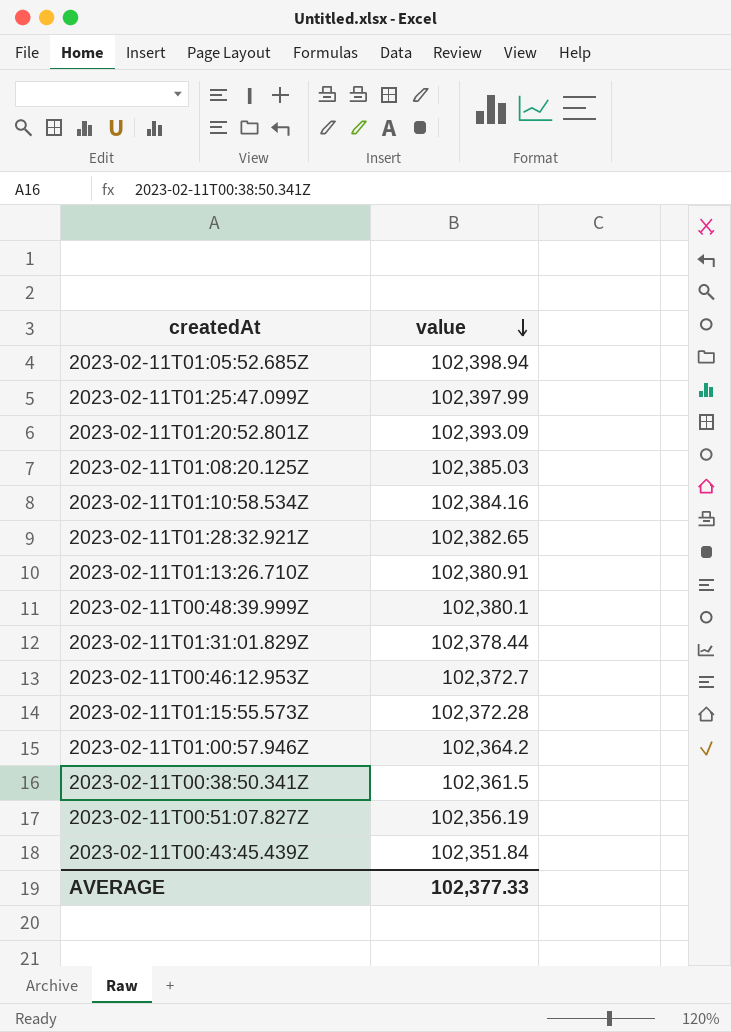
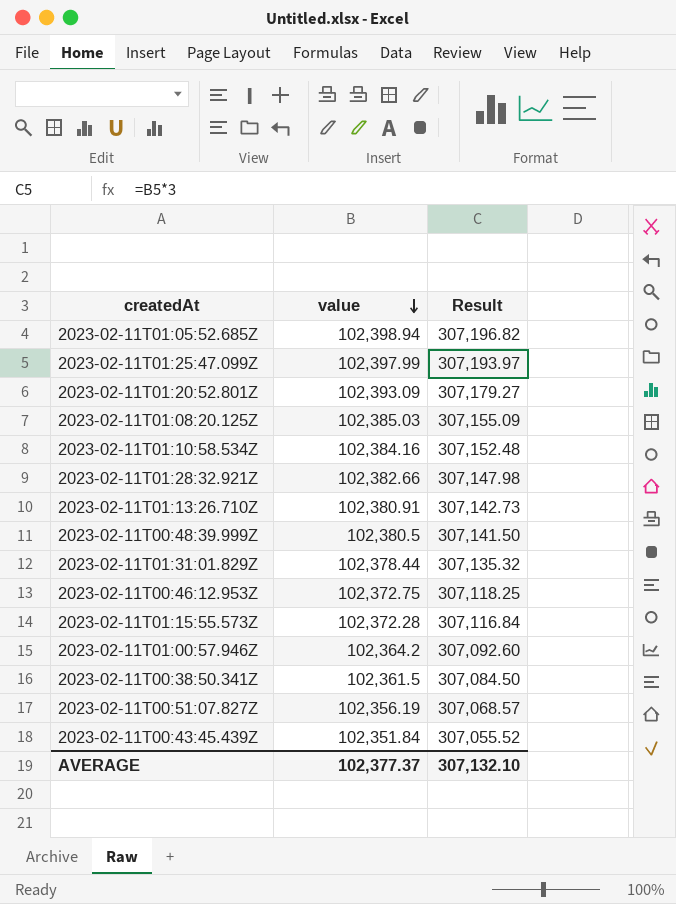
column Result | formula: none -> [value] * 3
2023-02-11T01:28:32.921Z | value: 102,382.65 -> 102,382.66
2023-02-11T00:48:39.999Z | value: 102,380.1 -> 102,380.5
2023-02-11T00:46:12.953Z | value: 102,372.7 -> 102,372.75
AVERAGE | value: 102,377.33 -> 102,377.37

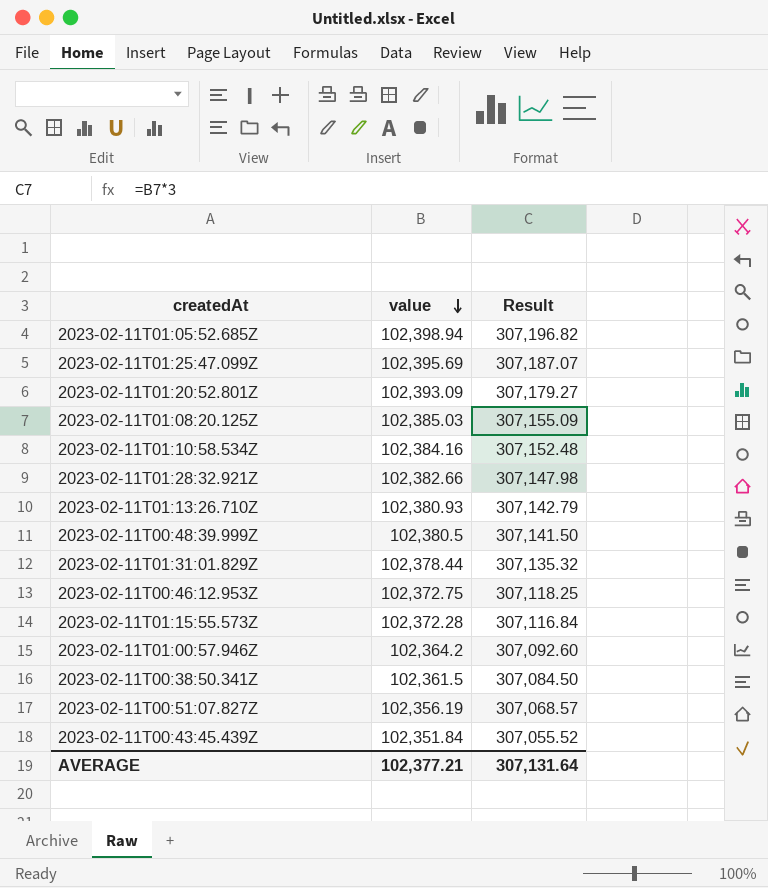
2023-02-11T01:25:47.099Z | value: 102,397.99 -> 102,395.69
2023-02-11T01:25:47.099Z | Result: 307,193.97 -> 307,187.07
2023-02-11T01:13:26.710Z | value: 102,380.91 -> 102,380.93
2023-02-11T01:13:26.710Z | Result: 307,142.73 -> 307,142.79
AVERAGE | value: 102,377.37 -> 102,377.21
AVERAGE | Result: 307,132.10 -> 307,131.64

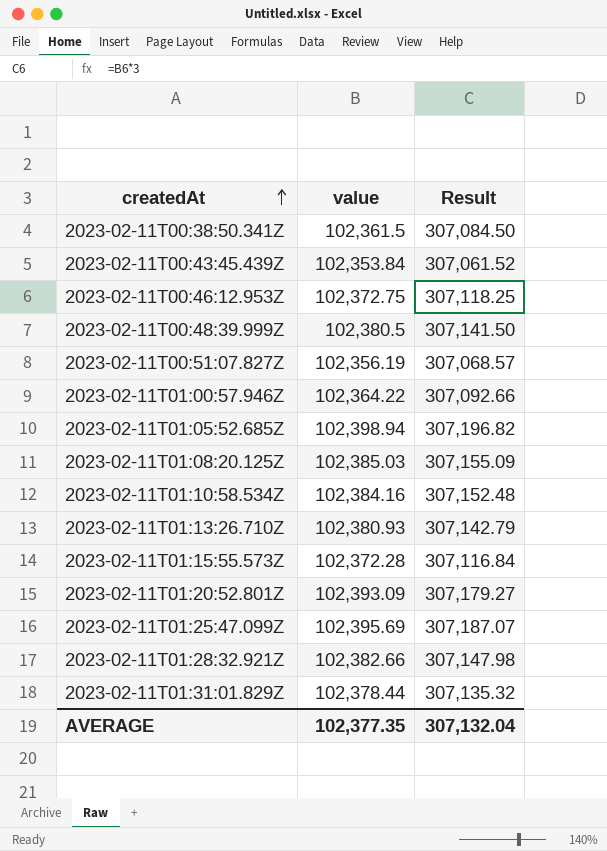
row order: value descending -> createdAt ascending
2023-02-11T00:43:45.439Z | value: 102,351.84 -> 102,353.84
2023-02-11T00:43:45.439Z | Result: 307,055.52 -> 307,061.52
2023-02-11T01:00:57.946Z | value: 102,364.2 -> 102,364.22
2023-02-11T01:00:57.946Z | Result: 307,092.60 -> 307,092.66
AVERAGE | value: 102,377.21 -> 102,377.35
AVERAGE | Result: 307,131.64 -> 307,132.04

